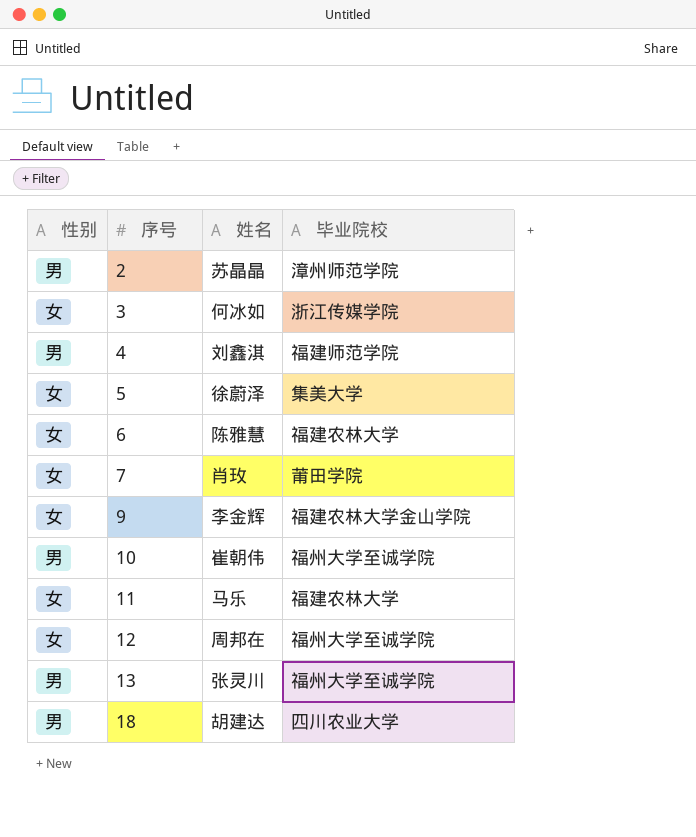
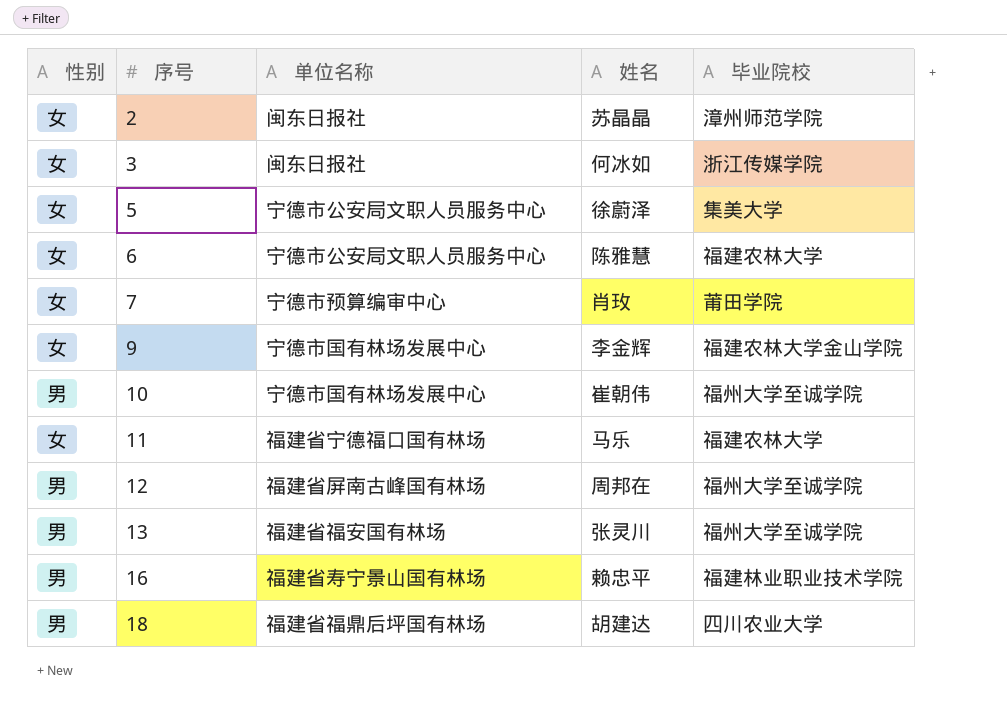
column 单位名称 | position: none -> 3
row 4: 男 | 刘鑫淇 | 福建师范学院 -> none
2 | 性别: 男 -> 女
12 | 性别: 女 -> 男
row 16: none -> 男 | 福建省寿宁景山国有林场 | 赖忠平 | 福建林业职业技术学院

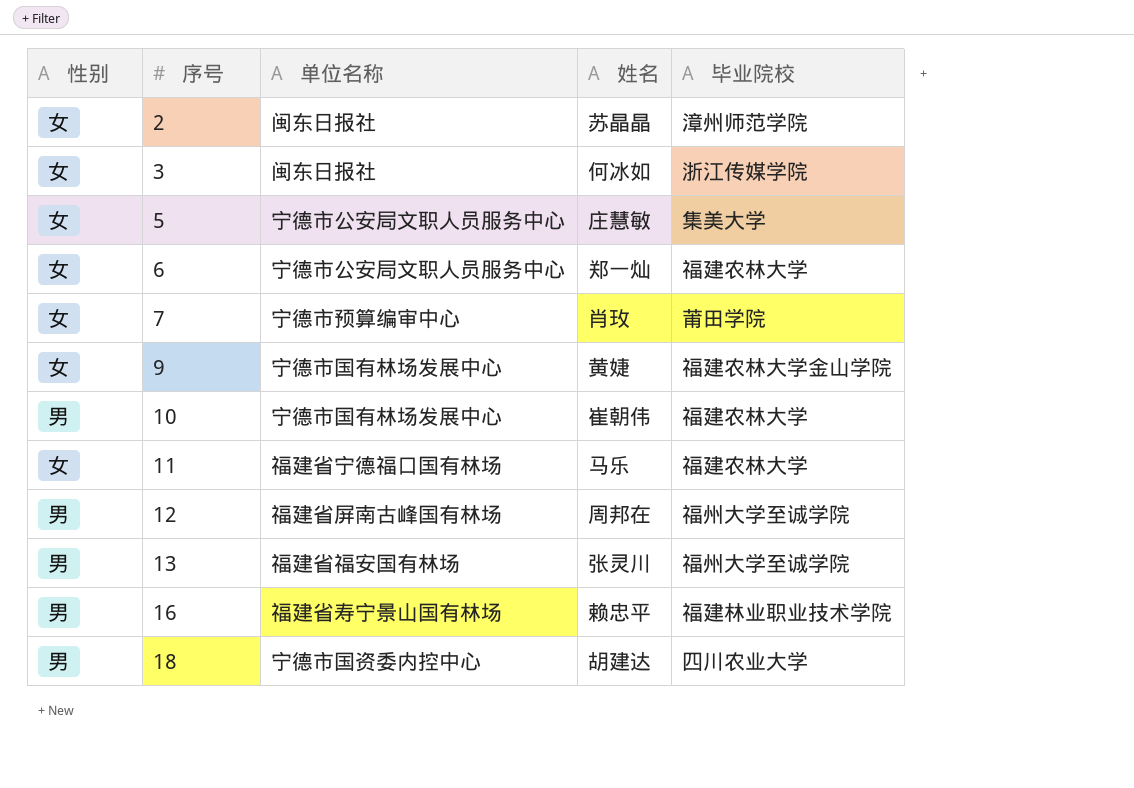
5 | 姓名: 徐蔚泽 -> 庄慧敏
6 | 姓名: 陈雅慧 -> 郑一灿
9 | 姓名: 李金辉 -> 黄婕
10 | 毕业院校: 福州大学至诚学院 -> 福建农林大学
18 | 单位名称: 福建省福鼎后坪国有林场 -> 宁德市国资委内控中心

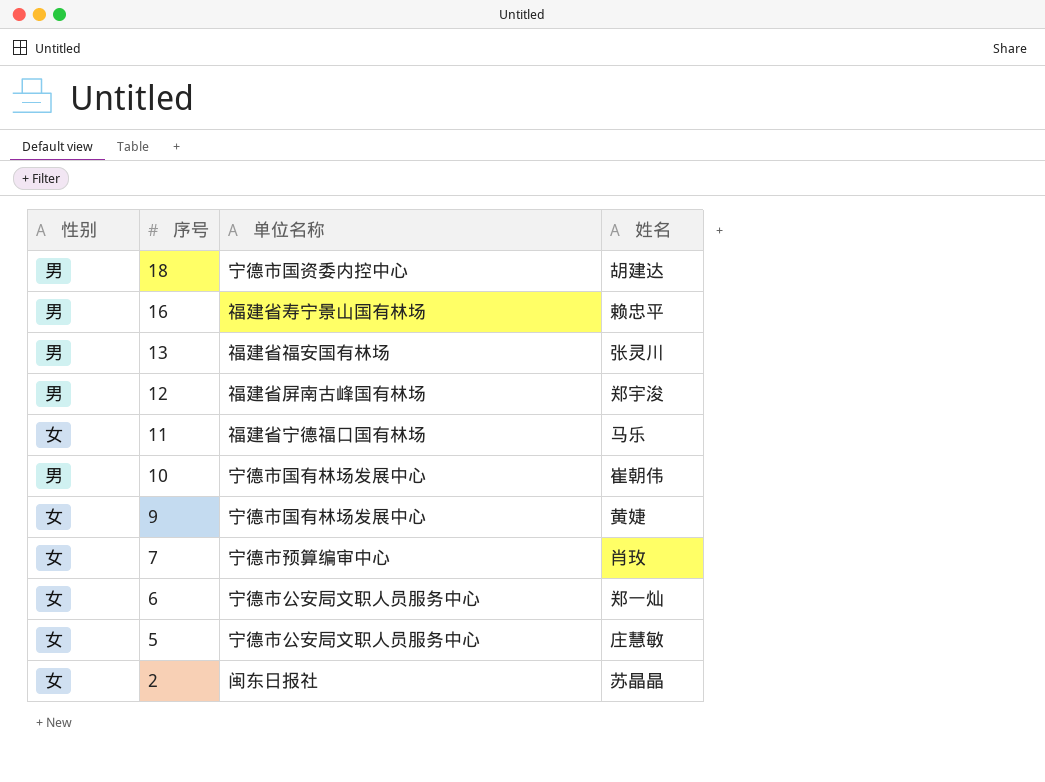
row order: 序号 ascending -> 序号 descending
column 毕业院校 | position: 5 -> none
row 3: 女 | 闽东日报社 | 何冰如 | 浙江传媒学院 -> none
12 | 姓名: 周邦在 -> 郑宇浚

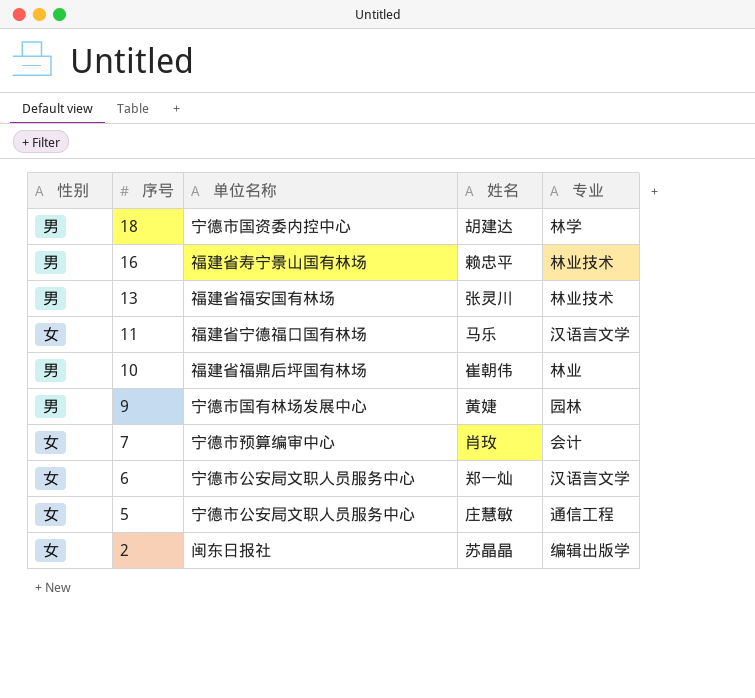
column 专业 | position: none -> 5
row 12: 男 | 福建省屏南古峰国有林场 | 郑宇浚 -> none
10 | 单位名称: 宁德市国有林场发展中心 -> 福建省福鼎后坪国有林场
9 | 性别: 女 -> 男

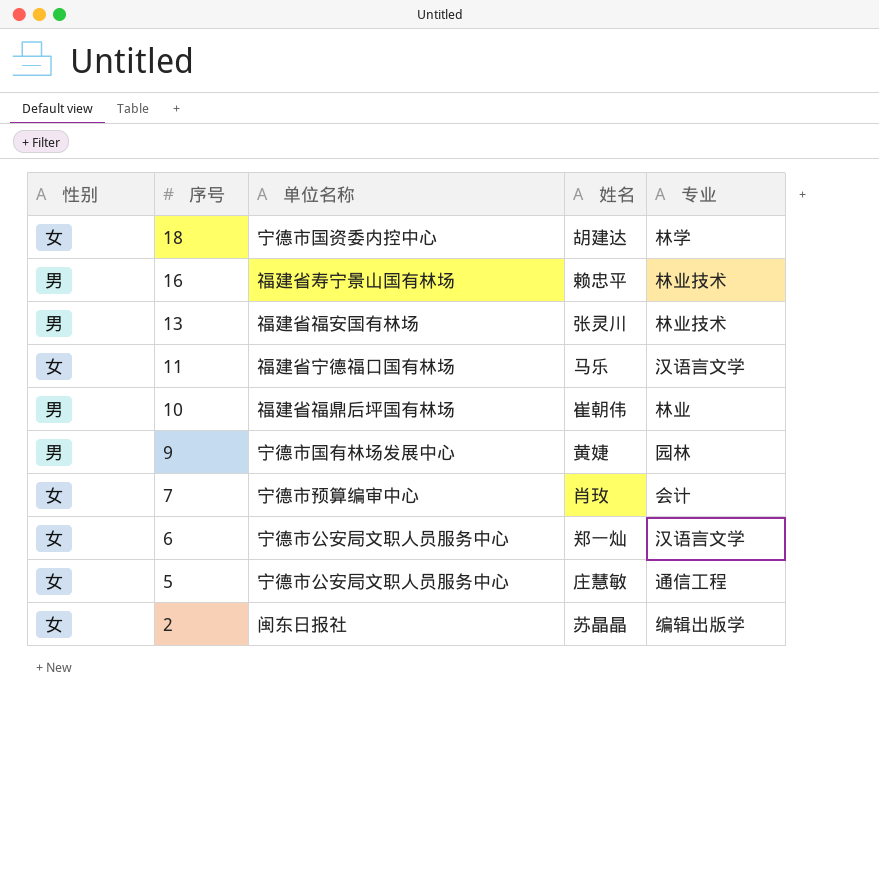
18 | 性别: 男 -> 女

